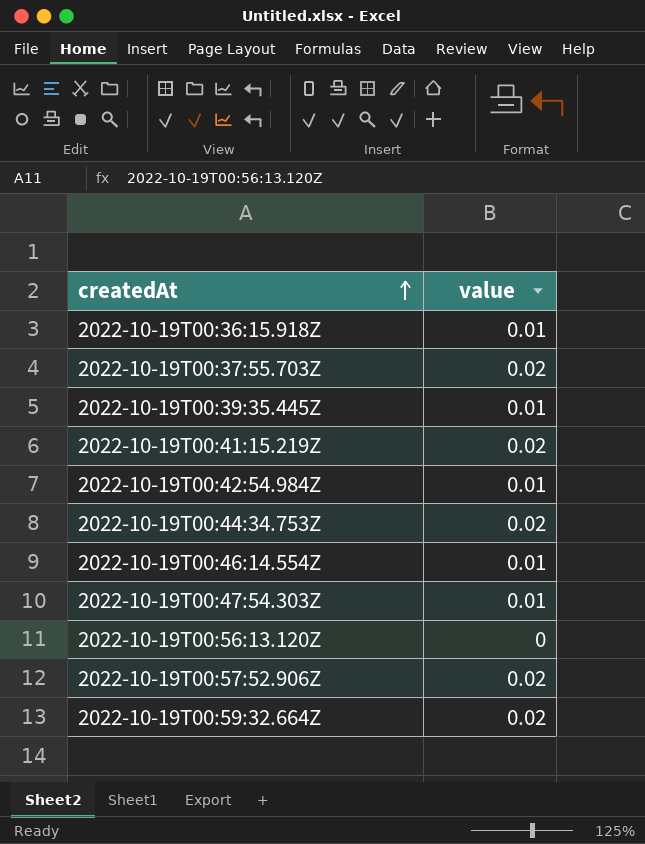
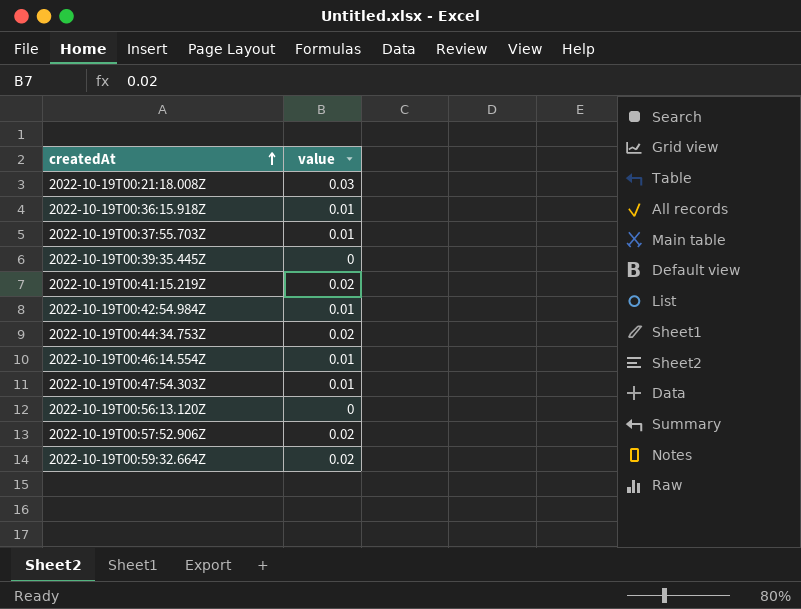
row 2022-10-19T00:21:18.008Z: none -> 0.03
2022-10-19T00:37:55.703Z | value: 0.02 -> 0.01
2022-10-19T00:39:35.445Z | value: 0.01 -> 0

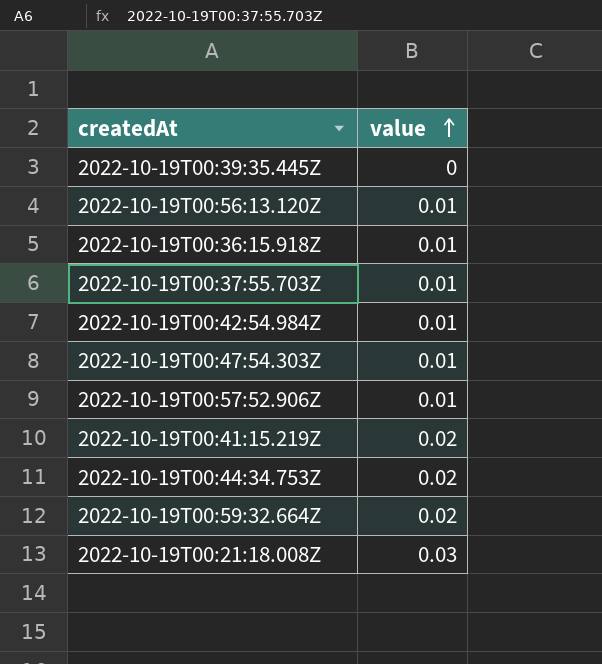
row order: createdAt ascending -> value ascending
row 2022-10-19T00:46:14.554Z: 0.01 -> none
2022-10-19T00:56:13.120Z | value: 0 -> 0.01
2022-10-19T00:57:52.906Z | value: 0.02 -> 0.01

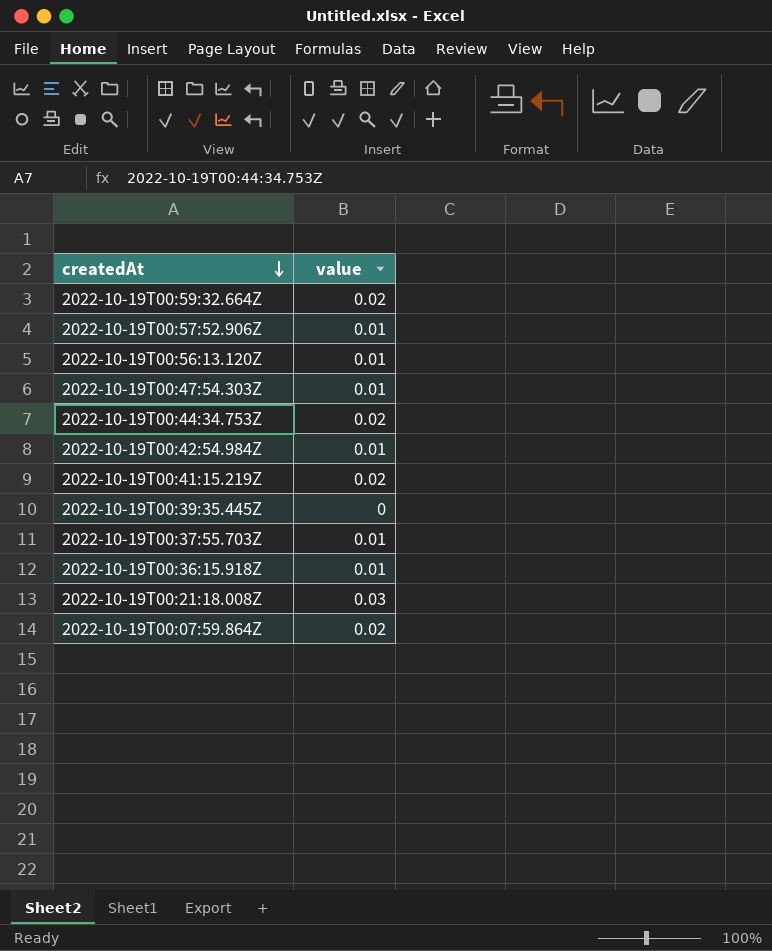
row order: value ascending -> createdAt descending
row 2022-10-19T00:07:59.864Z: none -> 0.02

